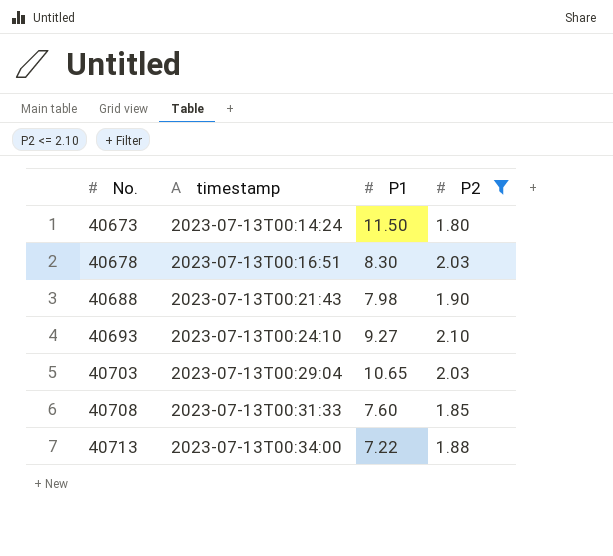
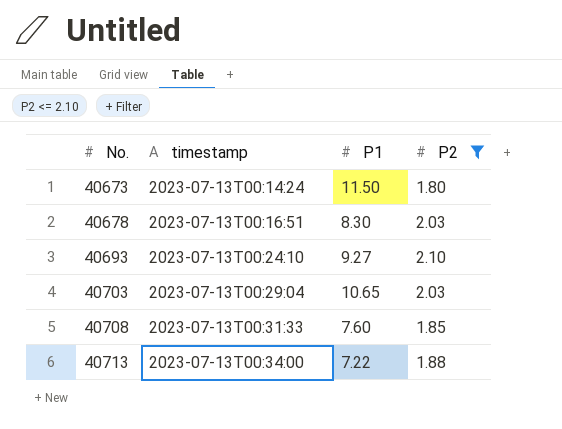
row 40688: 2023-07-13T00:21:43 | 7.98 | 1.90 -> none

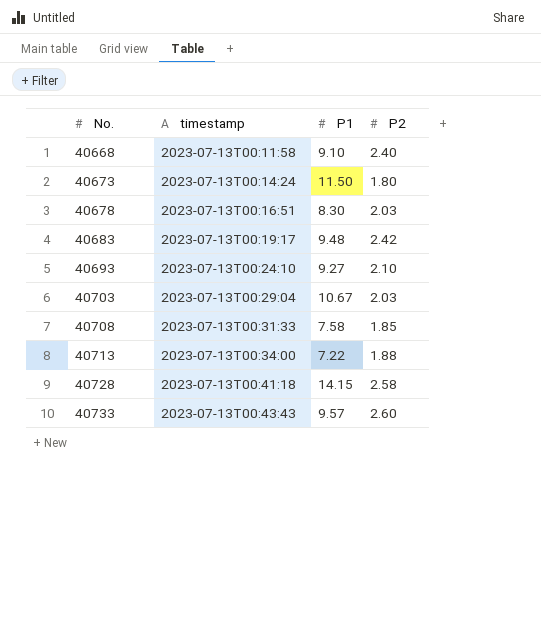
filter: P2 <= 2.10 -> none
40703 | P1: 10.65 -> 10.67
40708 | P1: 7.60 -> 7.58

